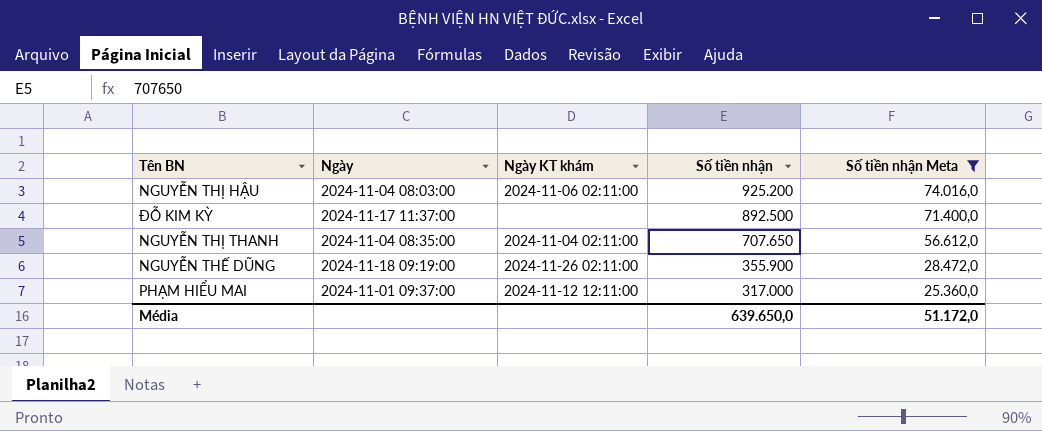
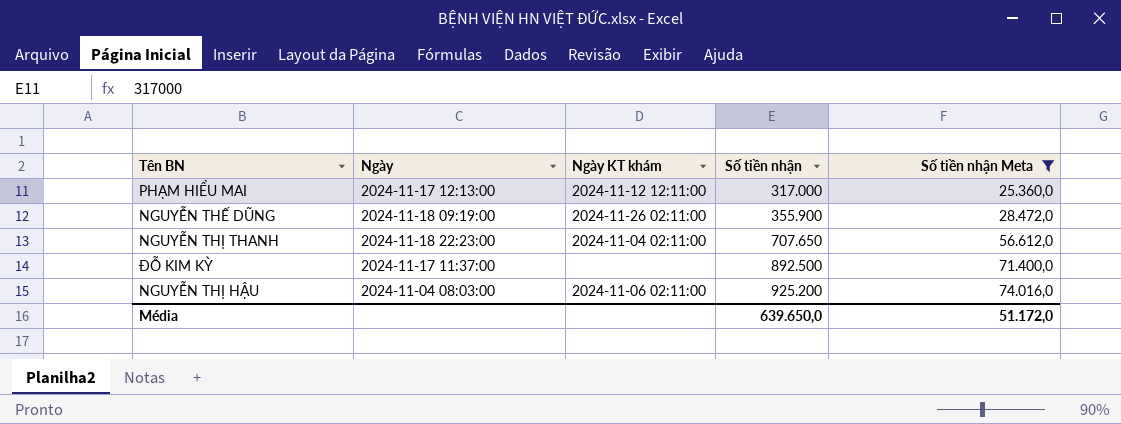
row order: Số tiền nhận descending -> Số tiền nhận ascending
PHẠM HIỂU MAI | Ngày: 2024-11-01 09:37:00 -> 2024-11-17 12:13:00
NGUYỄN THỊ THANH | Ngày: 2024-11-04 08:35:00 -> 2024-11-18 22:23:00

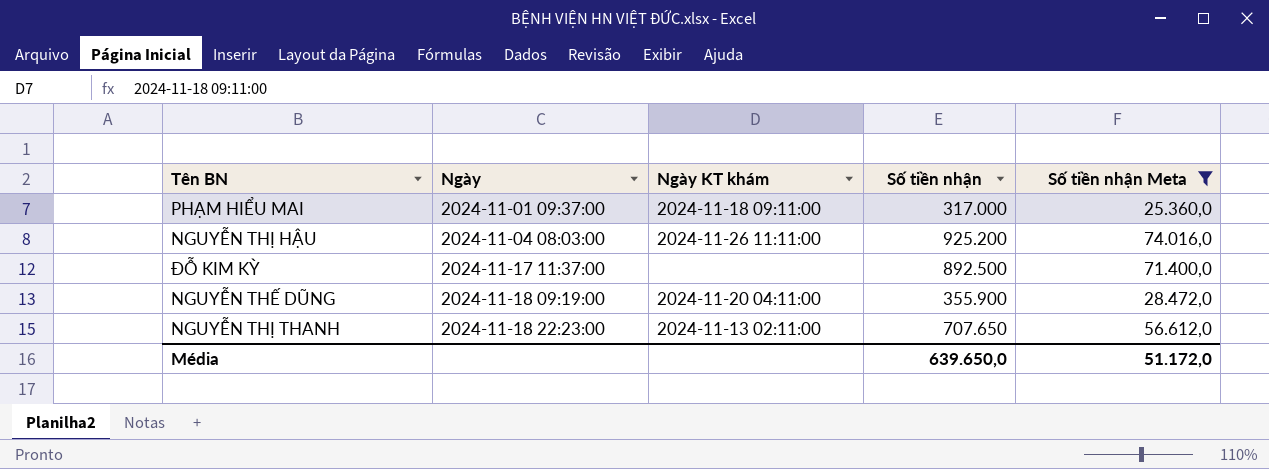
row order: Số tiền nhận ascending -> Ngày ascending
PHẠM HIỂU MAI | Ngày: 2024-11-17 12:13:00 -> 2024-11-01 09:37:00
PHẠM HIỂU MAI | Ngày KT khám: 2024-11-12 12:11:00 -> 2024-11-18 09:11:00
NGUYỄN THỊ HẬU | Ngày KT khám: 2024-11-06 02:11:00 -> 2024-11-26 11:11:00
NGUYỄN THẾ DŨNG | Ngày KT khám: 2024-11-26 02:11:00 -> 2024-11-20 04:11:00
NGUYỄN THỊ THANH | Ngày KT khám: 2024-11-04 02:11:00 -> 2024-11-13 02:11:00

